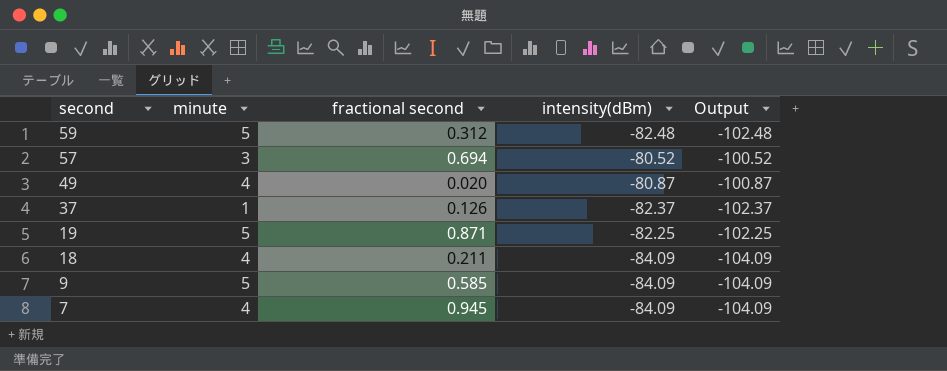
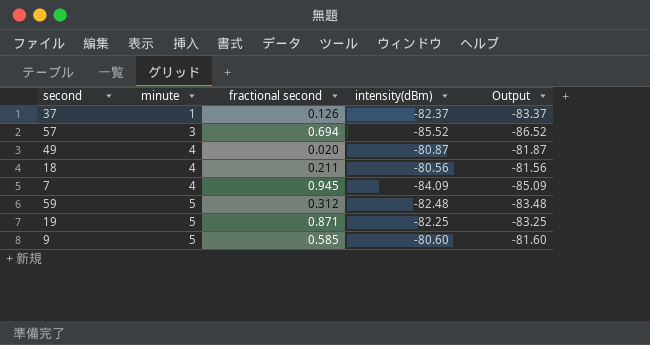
row order: second descending -> minute ascending
column Output | formula: [intensity(dBm)] - 20 -> [intensity(dBm)] - 1
57 | intensity(dBm): -80.52 -> -85.52
18 | intensity(dBm): -84.09 -> -80.56
9 | intensity(dBm): -84.09 -> -80.60

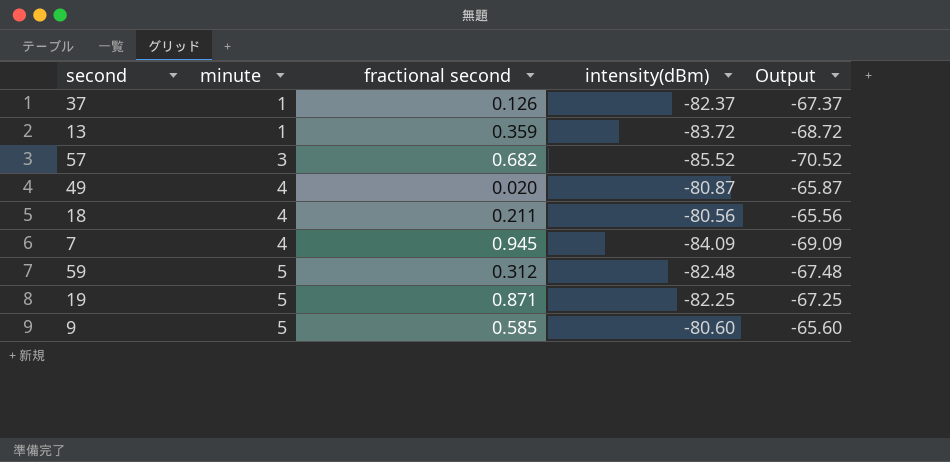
column Output | formula: [intensity(dBm)] - 1 -> [intensity(dBm)] + 15
row 13: none -> 1 | 0.359 | -83.72 | -68.72
57 | fractional second: 0.694 -> 0.682

